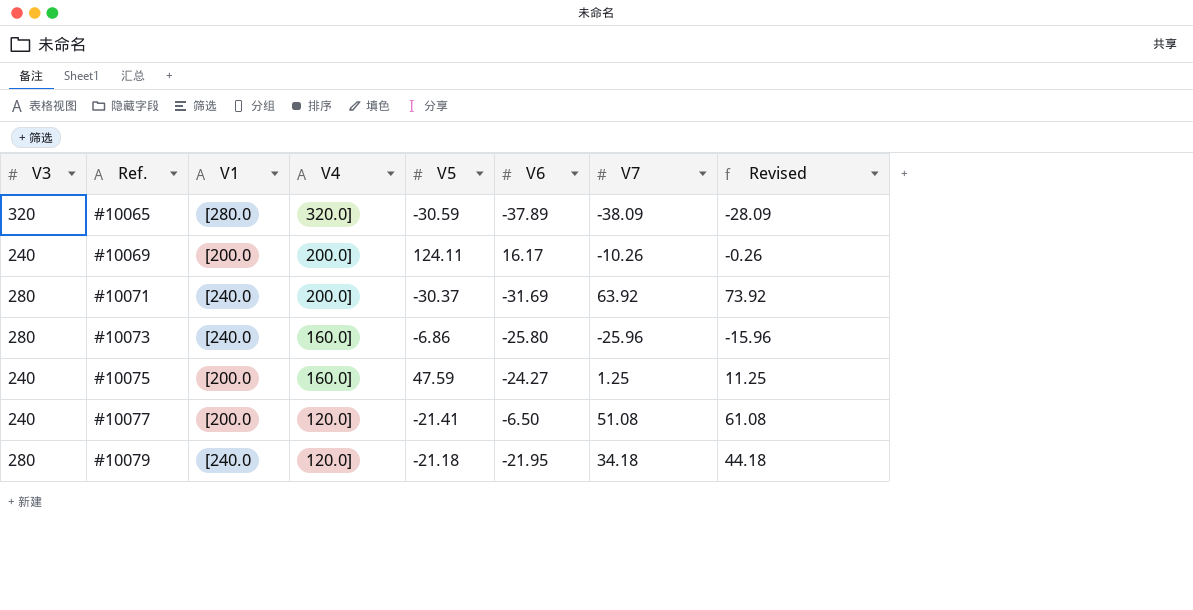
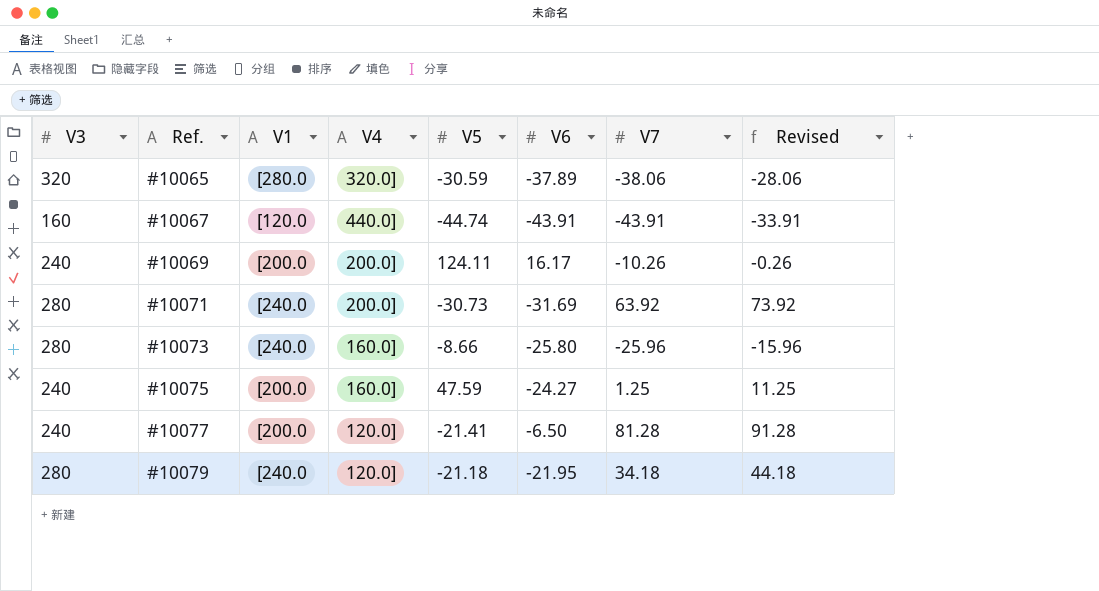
#10065 | V7: -38.09 -> -38.06
#10065 | Revised: -28.09 -> -28.06
row #10067: none -> 160 | [120.0 | 440.0] | -44.74 | -43.91 | -43.91 | -33.91
#10071 | V5: -30.37 -> -30.73
#10073 | V5: -6.86 -> -8.66
#10077 | V7: 51.08 -> 81.28
#10077 | Revised: 61.08 -> 91.28

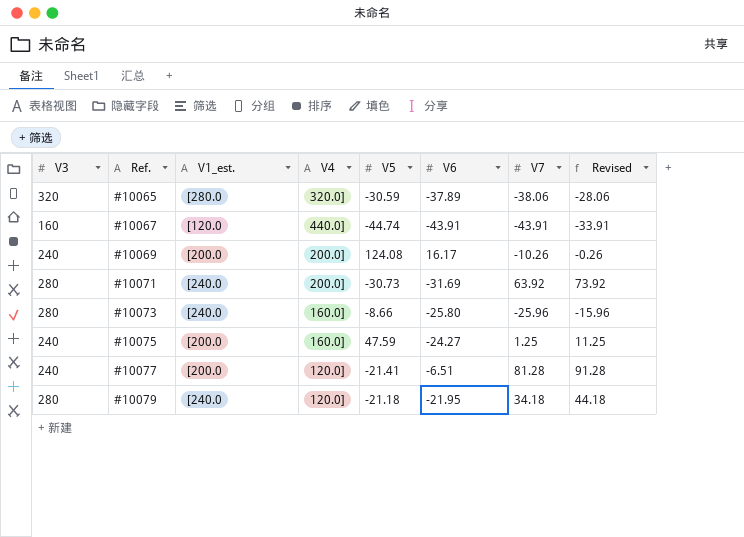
column name: V1 -> V1_est.
#10069 | V5: 124.11 -> 124.08
#10077 | V6: -6.50 -> -6.51

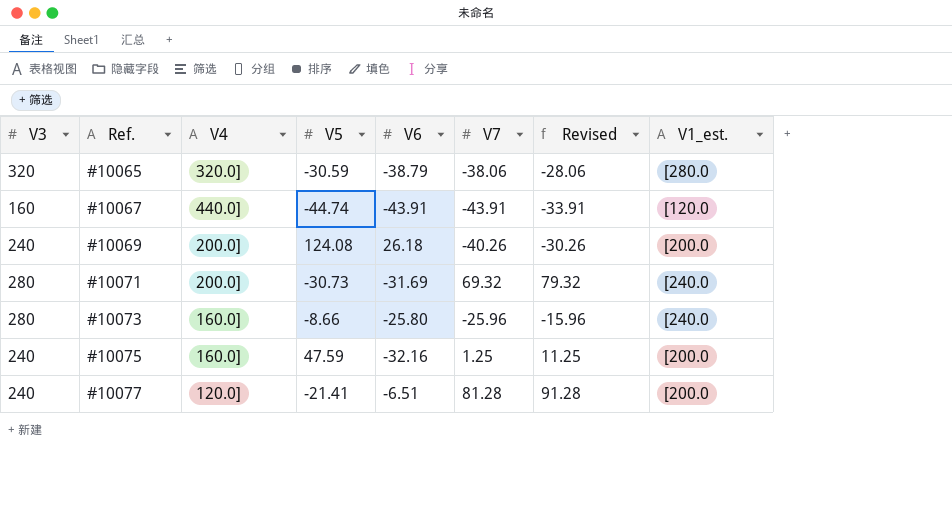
column V1_est. | position: 3 -> 8
row #10079: 280 | [240.0 | 120.0] | -21.18 | -21.95 | 34.18 | 44.18 -> none
#10065 | V6: -37.89 -> -38.79
#10069 | V6: 16.17 -> 26.18
#10069 | V7: -10.26 -> -40.26
#10069 | Revised: -0.26 -> -30.26
#10071 | V7: 63.92 -> 69.32
#10071 | Revised: 73.92 -> 79.32
#10075 | V6: -24.27 -> -32.16

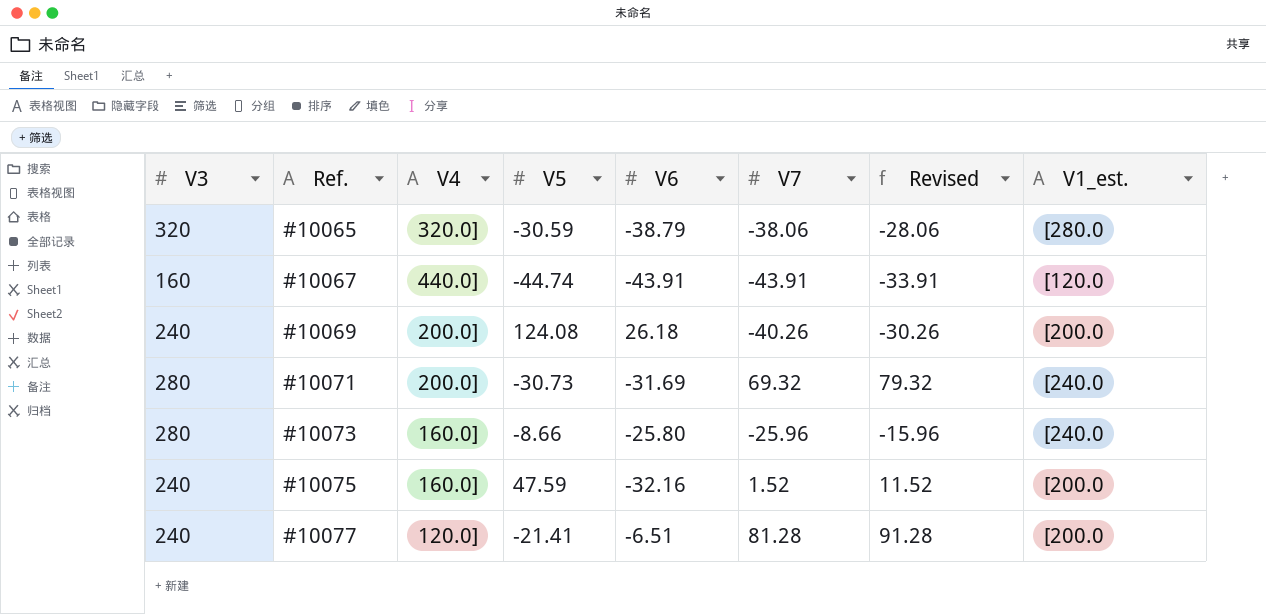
#10075 | V7: 1.25 -> 1.52
#10075 | Revised: 11.25 -> 11.52

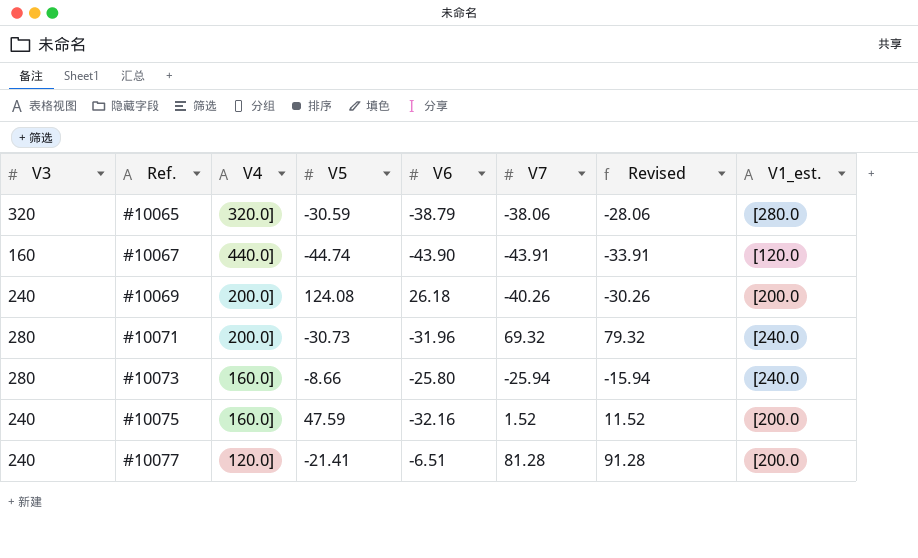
#10067 | V6: -43.91 -> -43.90
#10071 | V6: -31.69 -> -31.96
#10073 | V7: -25.96 -> -25.94
#10073 | Revised: -15.96 -> -15.94

